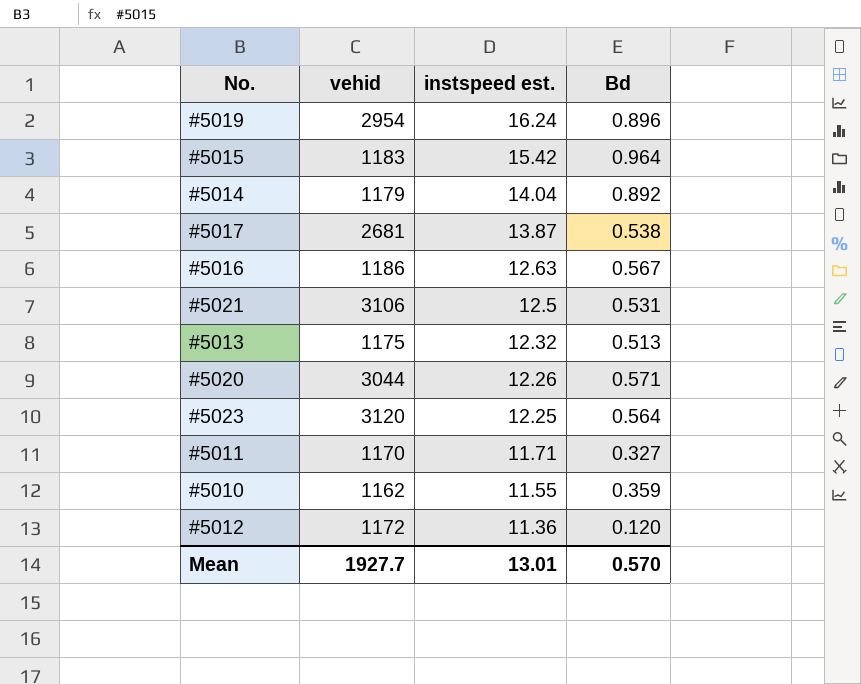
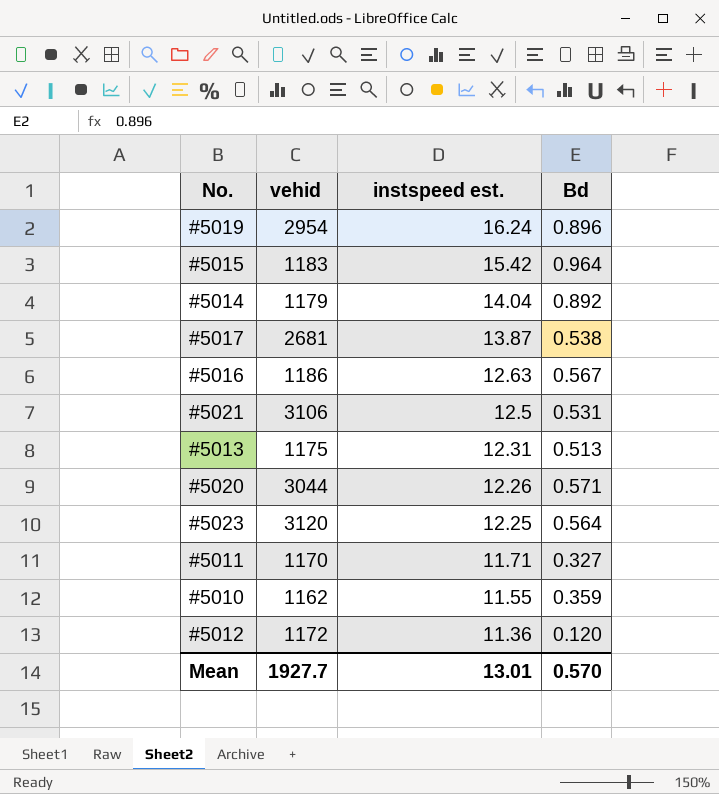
#5013 | instspeed est.: 12.32 -> 12.31

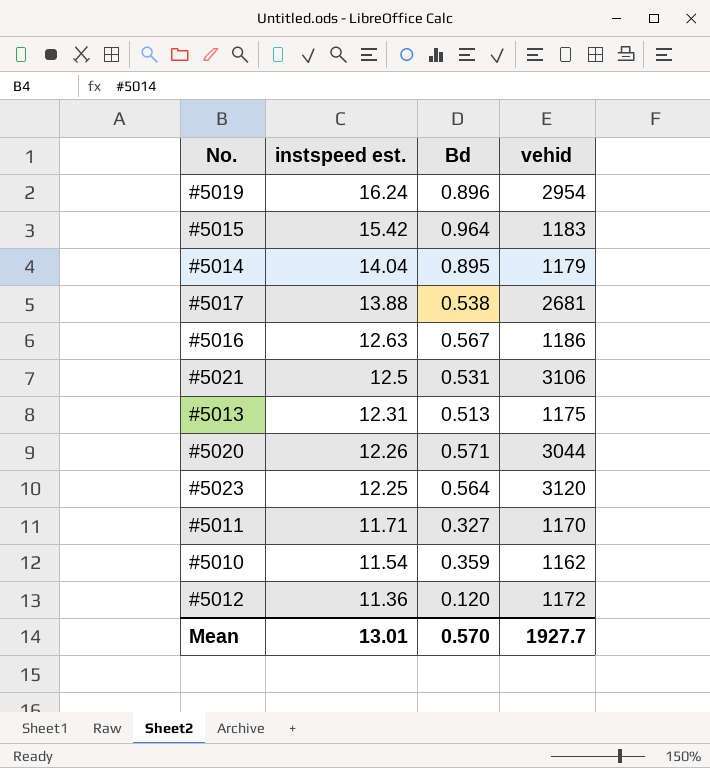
column vehid | position: 2 -> 4
#5014 | Bd: 0.892 -> 0.895
#5017 | instspeed est.: 13.87 -> 13.88
#5010 | instspeed est.: 11.55 -> 11.54

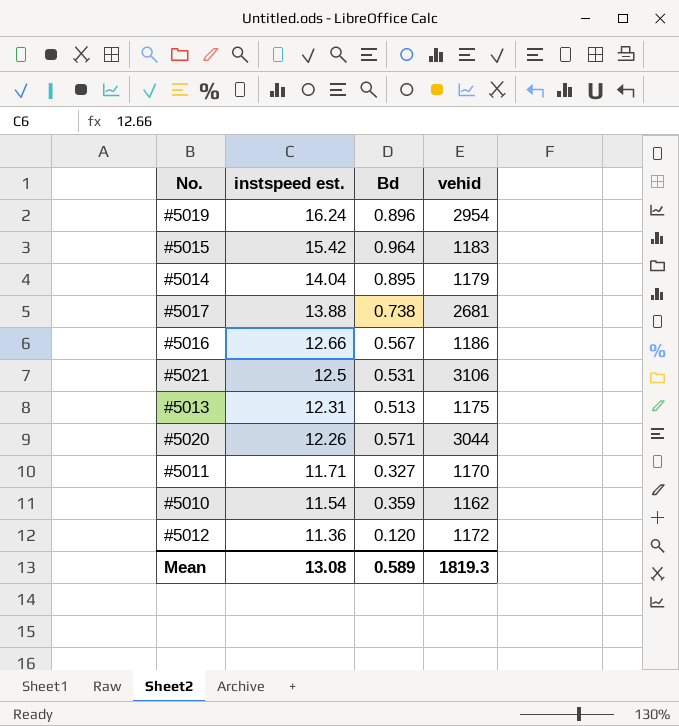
row #5023: 12.25 | 0.564 | 3120 -> none
#5017 | Bd: 0.538 -> 0.738
#5016 | instspeed est.: 12.63 -> 12.66
Mean | instspeed est.: 13.01 -> 13.08
Mean | Bd: 0.570 -> 0.589
Mean | vehid: 1927.7 -> 1819.3

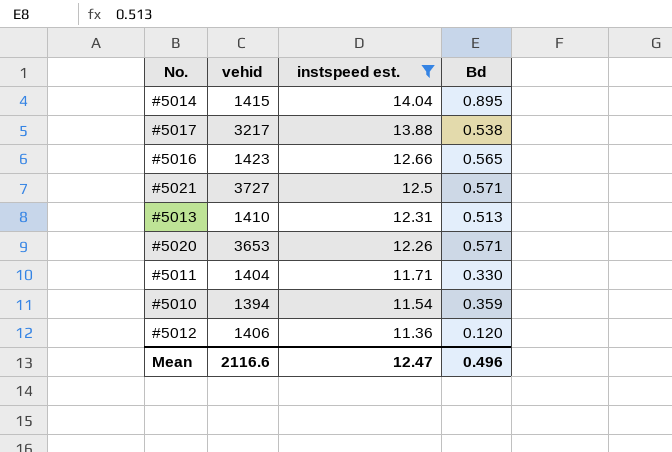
filter: none -> instspeed est. <= 14.04
column vehid | position: 4 -> 2
#5014 | vehid: 1179 -> 1415
#5017 | vehid: 2681 -> 3217
#5017 | Bd: 0.738 -> 0.538
#5016 | vehid: 1186 -> 1423
#5016 | Bd: 0.567 -> 0.565
#5021 | vehid: 3106 -> 3727
#5021 | Bd: 0.531 -> 0.571
#5013 | vehid: 1175 -> 1410
#5020 | vehid: 3044 -> 3653
#5011 | vehid: 1170 -> 1404
#5011 | Bd: 0.327 -> 0.330
#5010 | vehid: 1162 -> 1394
#5012 | vehid: 1172 -> 1406
Mean | vehid: 1819.3 -> 2116.6
Mean | instspeed est.: 13.08 -> 12.47
Mean | Bd: 0.589 -> 0.496

